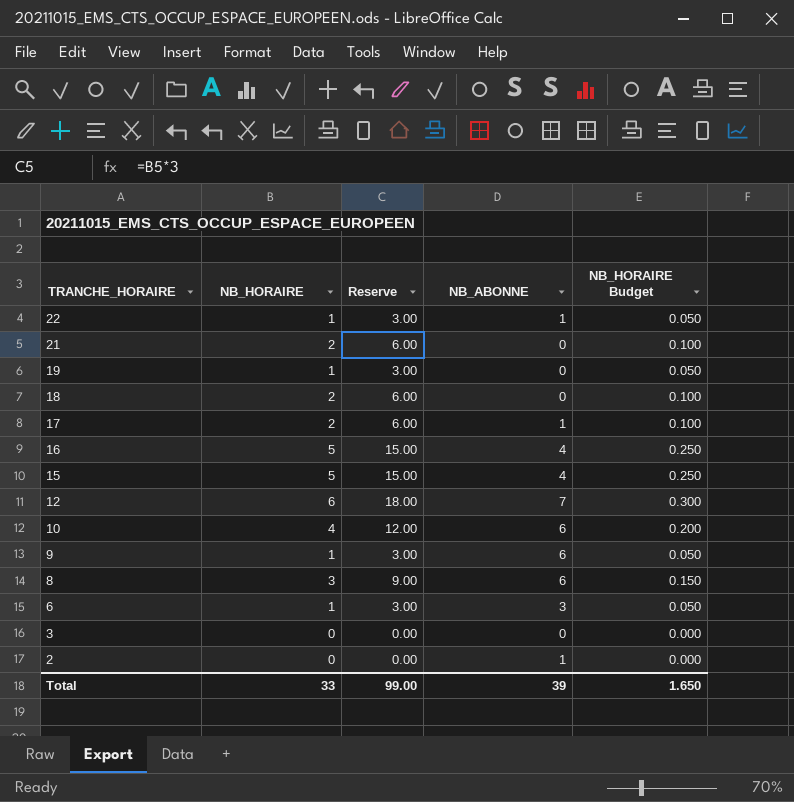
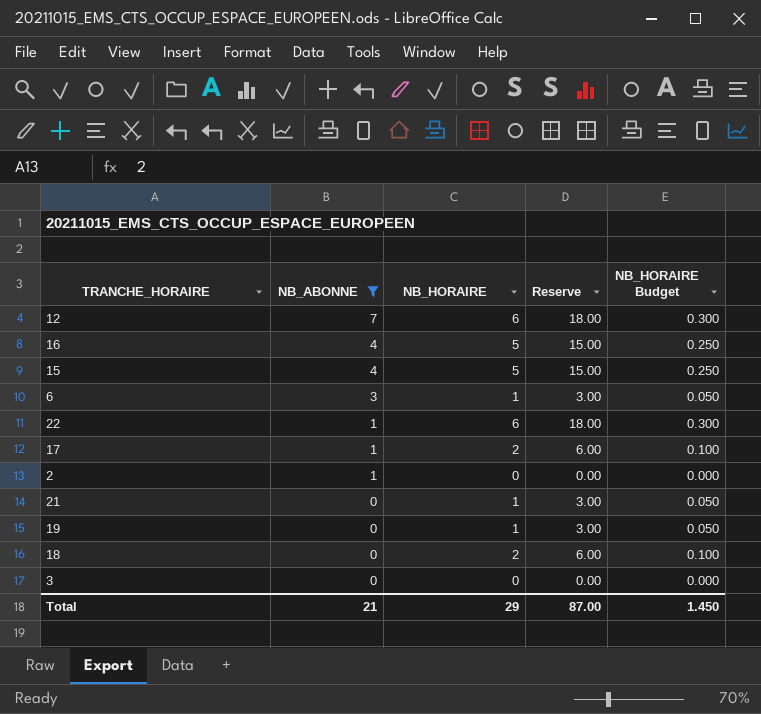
filter: none -> NB_ABONNE != 6
row order: TRANCHE_HORAIRE descending -> NB_ABONNE descending
column NB_ABONNE | position: 4 -> 2
22 | NB_HORAIRE: 1 -> 6
22 | Reserve: 3.00 -> 18.00
22 | NB_HORAIRE Budget: 0.050 -> 0.300
21 | NB_HORAIRE: 2 -> 1
21 | Reserve: 6.00 -> 3.00
21 | NB_HORAIRE Budget: 0.100 -> 0.050
Total | NB_ABONNE: 39 -> 21
Total | NB_HORAIRE: 33 -> 29
Total | Reserve: 99.00 -> 87.00
Total | NB_HORAIRE Budget: 1.650 -> 1.450

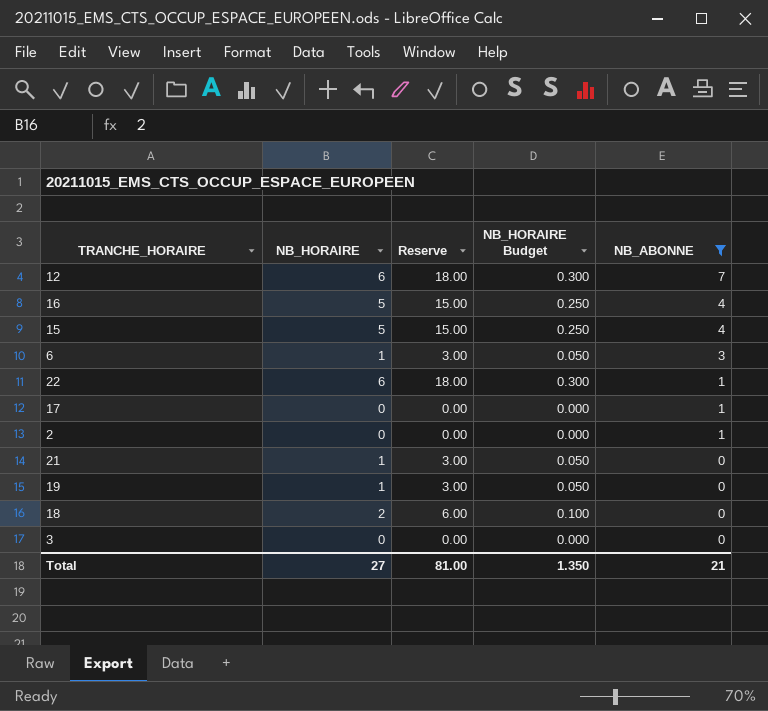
column NB_ABONNE | position: 2 -> 5
17 | NB_HORAIRE: 2 -> 0
17 | Reserve: 6.00 -> 0.00
17 | NB_HORAIRE Budget: 0.100 -> 0.000
Total | NB_HORAIRE: 29 -> 27
Total | Reserve: 87.00 -> 81.00
Total | NB_HORAIRE Budget: 1.450 -> 1.350

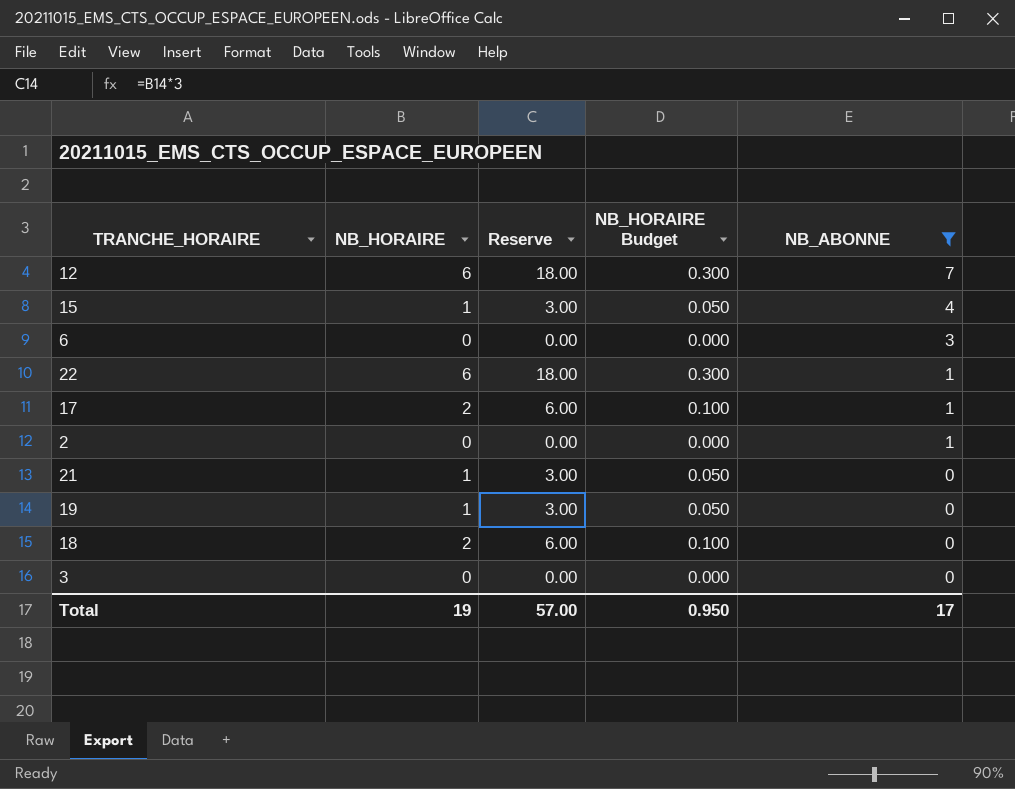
row 16: 5 | 15.00 | 0.250 | 4 -> none
15 | NB_HORAIRE: 5 -> 1
15 | Reserve: 15.00 -> 3.00
15 | NB_HORAIRE Budget: 0.250 -> 0.050
6 | NB_HORAIRE: 1 -> 0
6 | Reserve: 3.00 -> 0.00
6 | NB_HORAIRE Budget: 0.050 -> 0.000
17 | NB_HORAIRE: 0 -> 2
17 | Reserve: 0.00 -> 6.00
17 | NB_HORAIRE Budget: 0.000 -> 0.100
Total | NB_HORAIRE: 27 -> 19
Total | Reserve: 81.00 -> 57.00
Total | NB_HORAIRE Budget: 1.350 -> 0.950
Total | NB_ABONNE: 21 -> 17

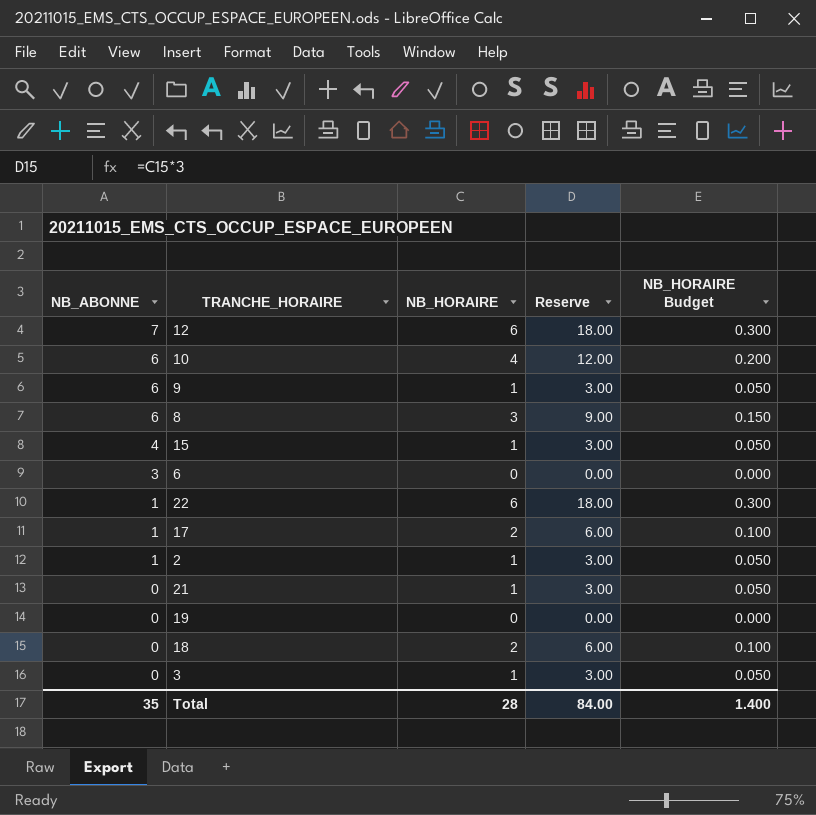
filter: NB_ABONNE != 6 -> none
column NB_ABONNE | position: 5 -> 1
2 | NB_HORAIRE: 0 -> 1
2 | Reserve: 0.00 -> 3.00
2 | NB_HORAIRE Budget: 0.000 -> 0.050
19 | NB_HORAIRE: 1 -> 0
19 | Reserve: 3.00 -> 0.00
19 | NB_HORAIRE Budget: 0.050 -> 0.000
3 | NB_HORAIRE: 0 -> 1
3 | Reserve: 0.00 -> 3.00
3 | NB_HORAIRE Budget: 0.000 -> 0.050
Total | NB_ABONNE: 17 -> 35
Total | NB_HORAIRE: 19 -> 28
Total | Reserve: 57.00 -> 84.00
Total | NB_HORAIRE Budget: 0.950 -> 1.400

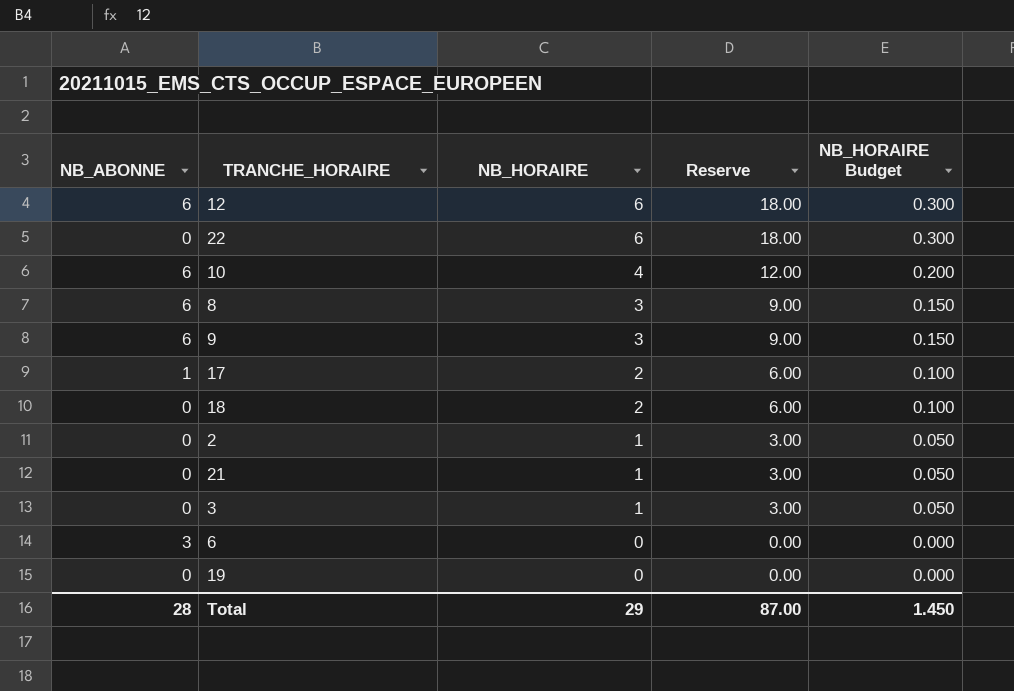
row order: NB_ABONNE descending -> NB_HORAIRE descending
row 15: 4 | 1 | 3.00 | 0.050 -> none
12 | NB_ABONNE: 7 -> 6
22 | NB_ABONNE: 1 -> 0
9 | NB_HORAIRE: 1 -> 3
9 | Reserve: 3.00 -> 9.00
9 | NB_HORAIRE Budget: 0.050 -> 0.150
2 | NB_ABONNE: 1 -> 0
Total | NB_ABONNE: 35 -> 28
Total | NB_HORAIRE: 28 -> 29
Total | Reserve: 84.00 -> 87.00
Total | NB_HORAIRE Budget: 1.400 -> 1.450

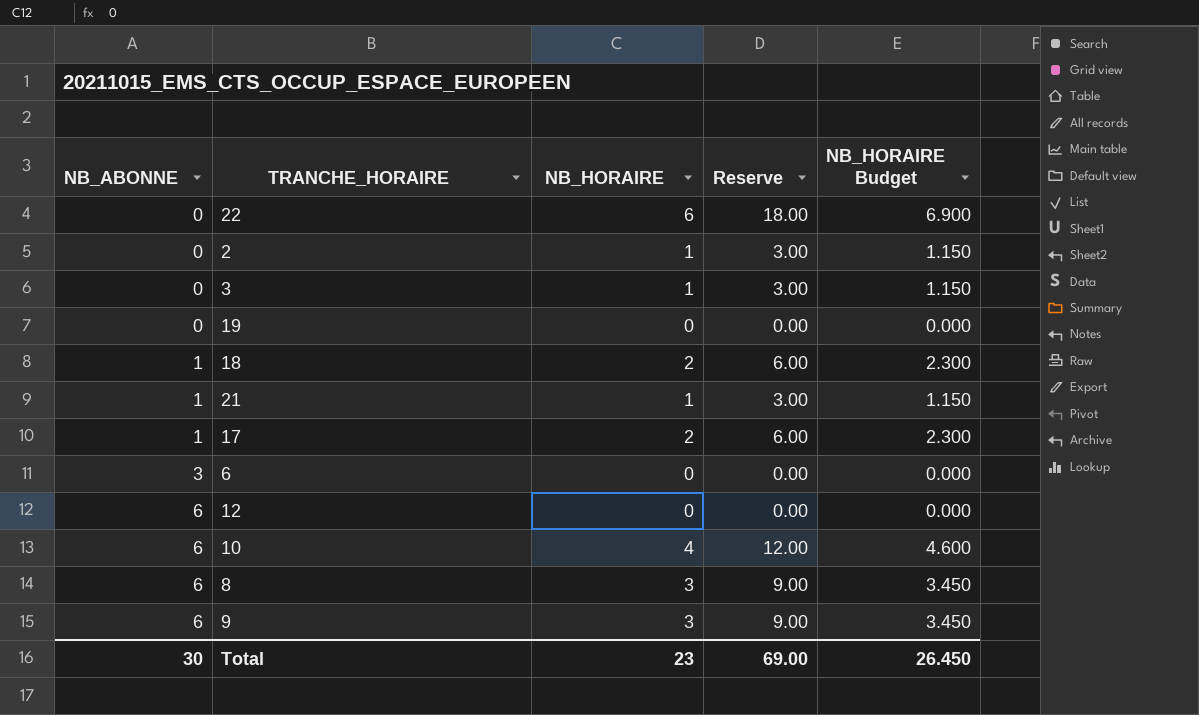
row order: NB_HORAIRE descending -> NB_ABONNE ascending
column NB_HORAIRE Budget | formula: [NB_HORAIRE] * 0.05 -> [NB_HORAIRE] * 1.15
18 | NB_ABONNE: 0 -> 1
21 | NB_ABONNE: 0 -> 1
12 | NB_HORAIRE: 6 -> 0
12 | Reserve: 18.00 -> 0.00
Total | NB_ABONNE: 28 -> 30
Total | NB_HORAIRE: 29 -> 23
Total | Reserve: 87.00 -> 69.00
Total | NB_HORAIRE Budget: 1.450 -> 26.450

